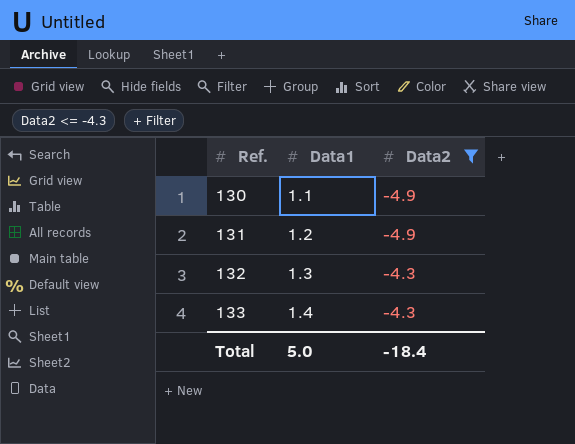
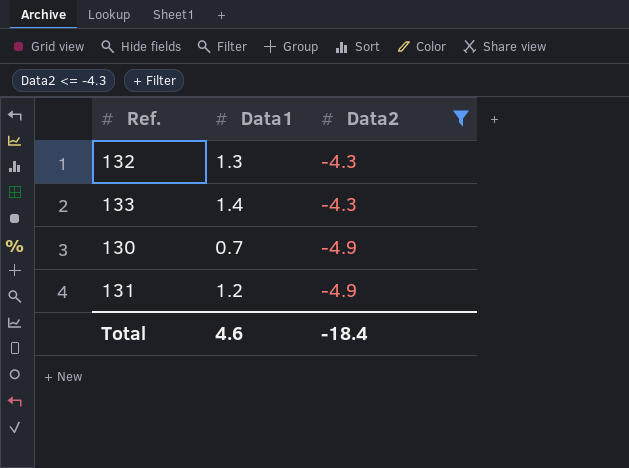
row order: Ref. ascending -> Data2 descending
130 | Data1: 1.1 -> 0.7
Total | Data1: 5.0 -> 4.6

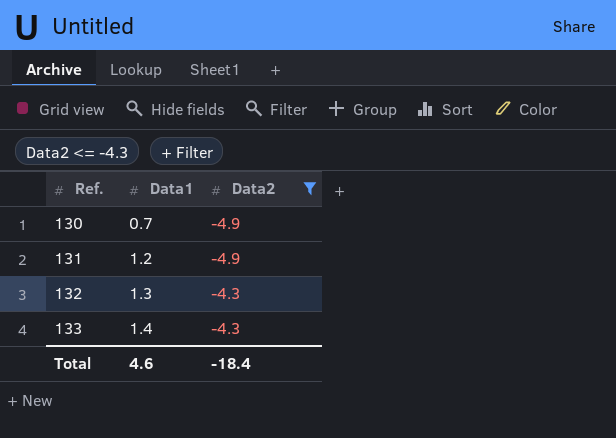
row order: Data2 descending -> Ref. ascending

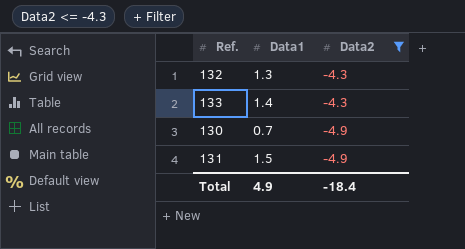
row order: Ref. ascending -> Data2 descending
131 | Data1: 1.2 -> 1.5
Total | Data1: 4.6 -> 4.9

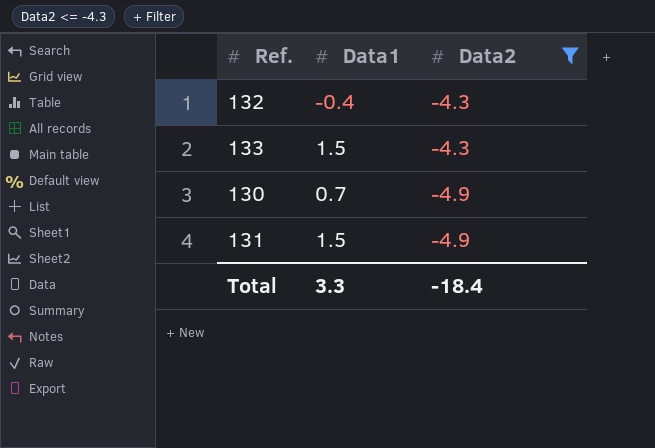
132 | Data1: 1.3 -> -0.4
133 | Data1: 1.4 -> 1.5
Total | Data1: 4.9 -> 3.3

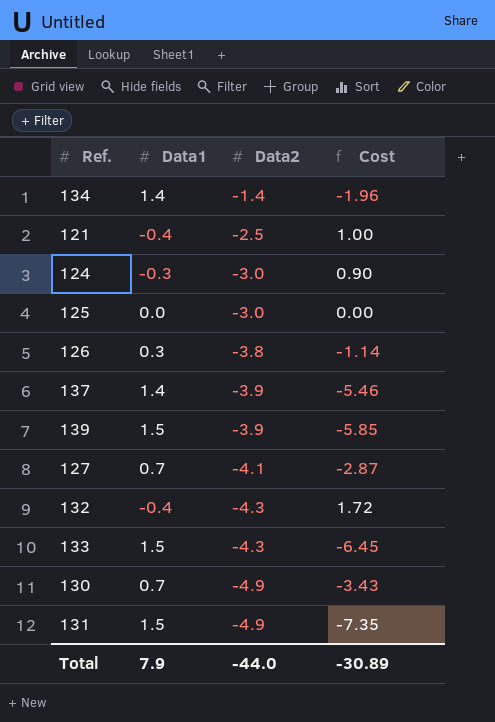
filter: Data2 <= -4.3 -> none
column Cost | formula: none -> [Data1] * [Data2]
Total | Data1: 3.3 -> 7.9
Total | Data2: -18.4 -> -44.0

